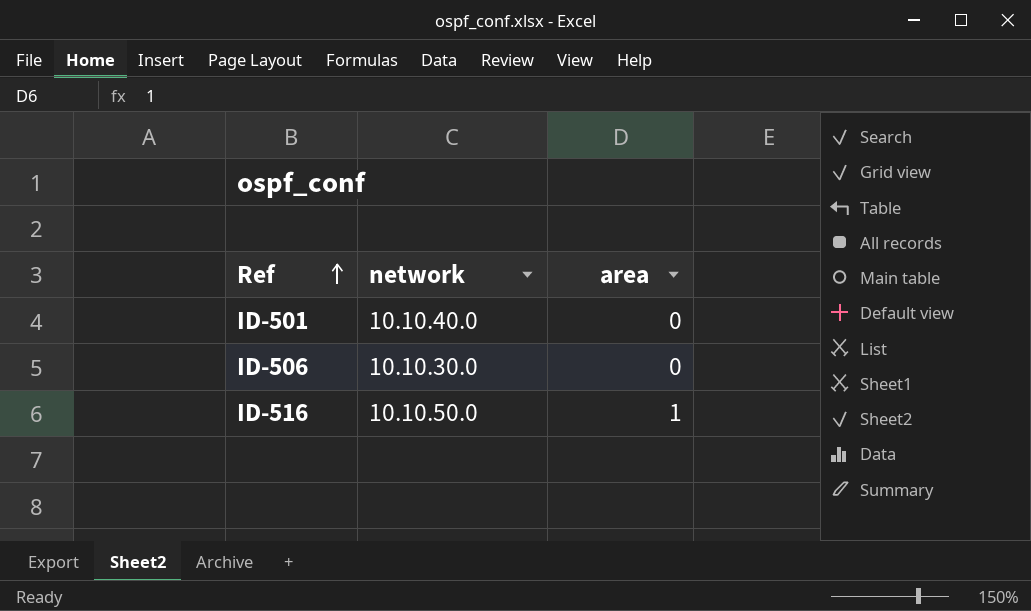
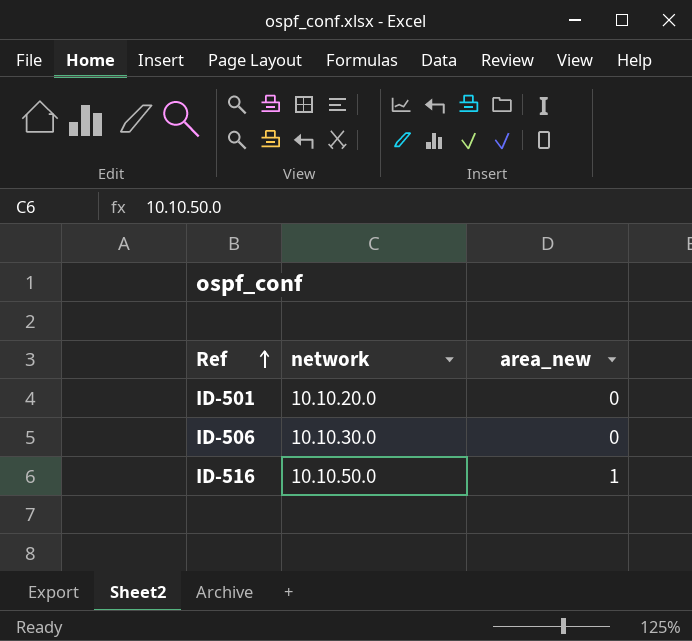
column name: area -> area_new
ID-501 | network: 10.10.40.0 -> 10.10.20.0

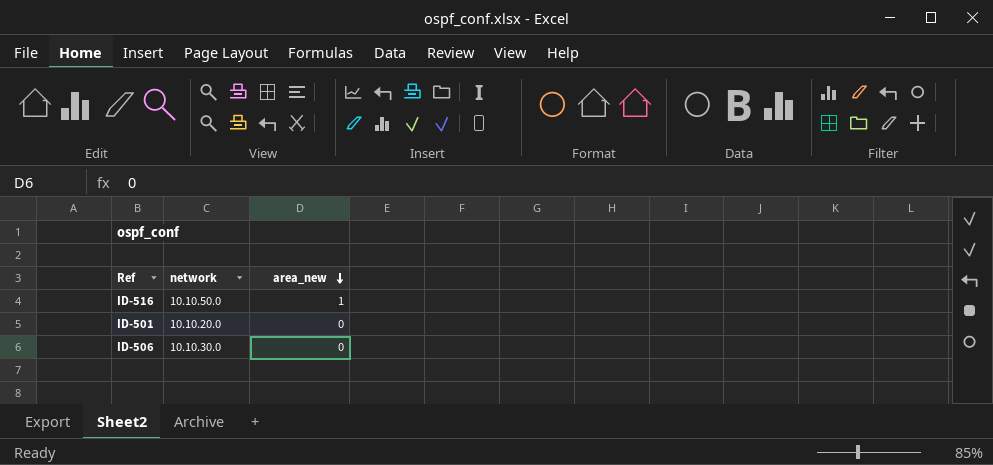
row order: Ref ascending -> area_new descending

